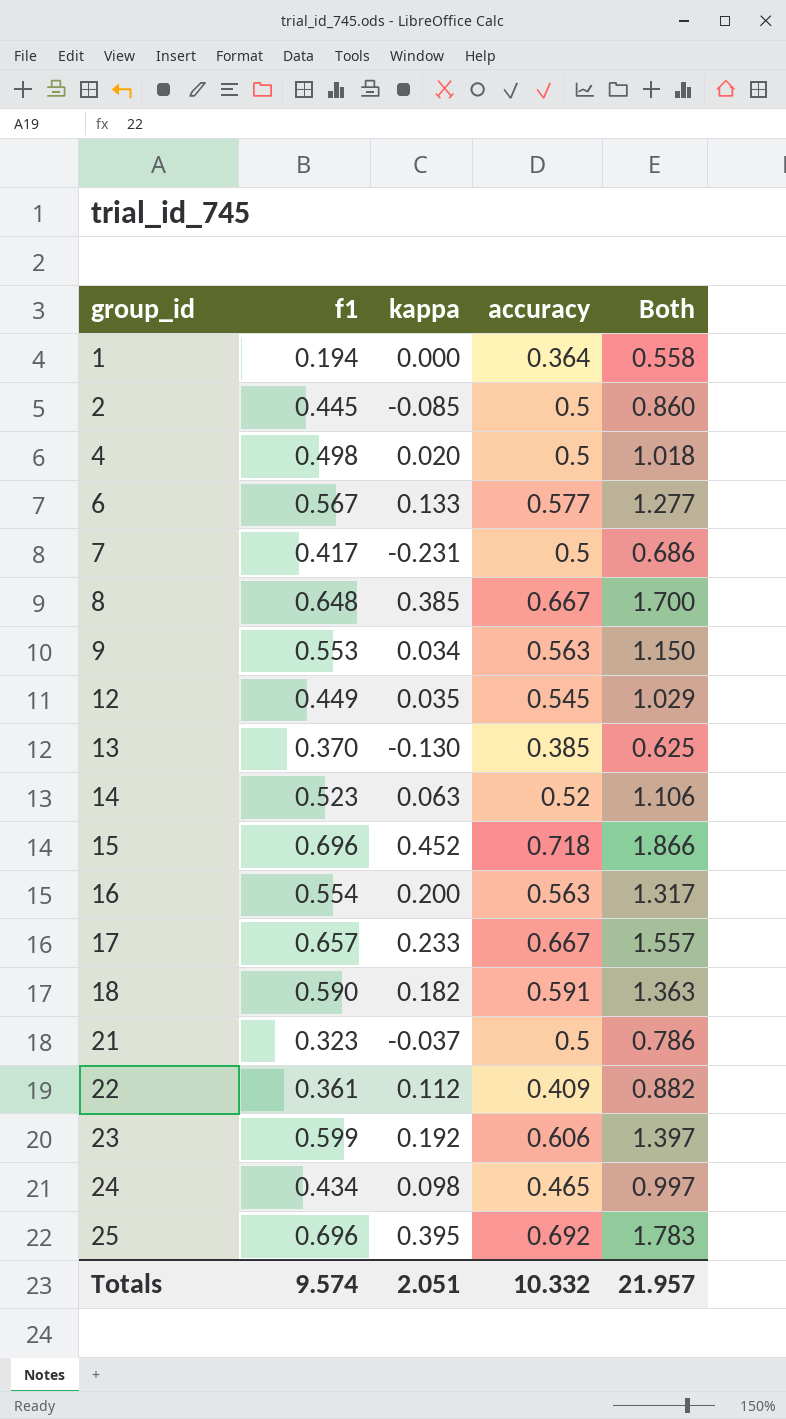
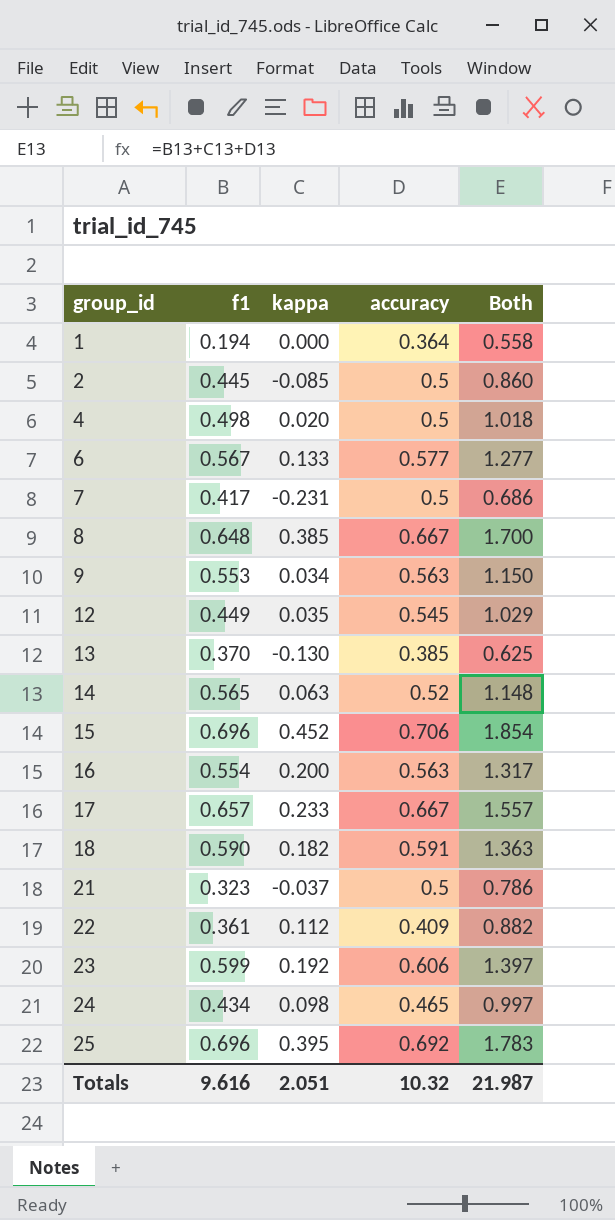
14 | f1: 0.523 -> 0.565
14 | Both: 1.106 -> 1.148
15 | accuracy: 0.718 -> 0.706
15 | Both: 1.866 -> 1.854
Totals | f1: 9.574 -> 9.616
Totals | accuracy: 10.332 -> 10.32
Totals | Both: 21.957 -> 21.987

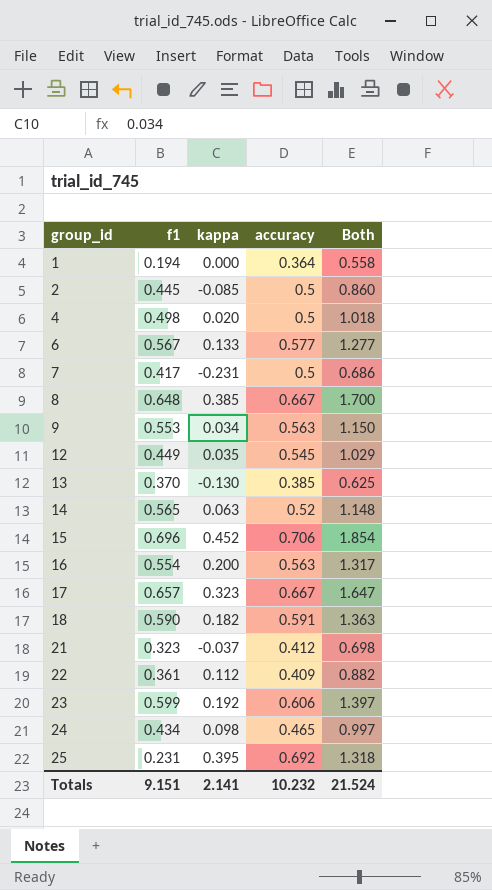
17 | kappa: 0.233 -> 0.323
17 | Both: 1.557 -> 1.647
21 | accuracy: 0.5 -> 0.412
21 | Both: 0.786 -> 0.698
25 | f1: 0.696 -> 0.231
25 | Both: 1.783 -> 1.318
Totals | f1: 9.616 -> 9.151
Totals | kappa: 2.051 -> 2.141
Totals | accuracy: 10.32 -> 10.232
Totals | Both: 21.987 -> 21.524

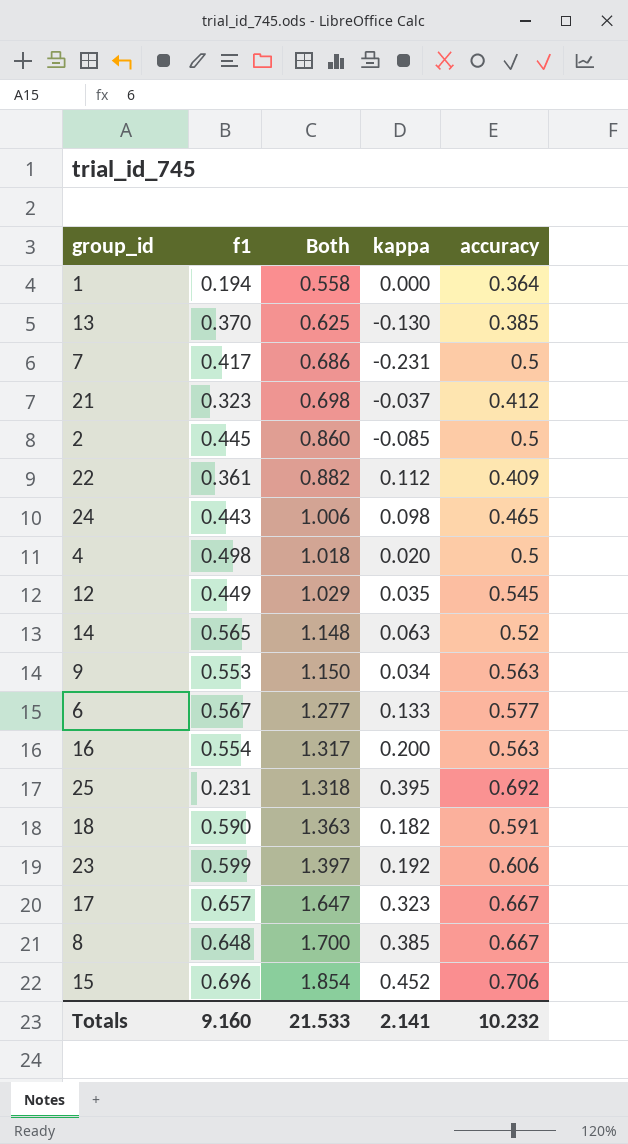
row order: group_id ascending -> Both ascending
column Both | position: 5 -> 3
24 | f1: 0.434 -> 0.443
24 | Both: 0.997 -> 1.006
Totals | f1: 9.151 -> 9.160
Totals | Both: 21.524 -> 21.533

